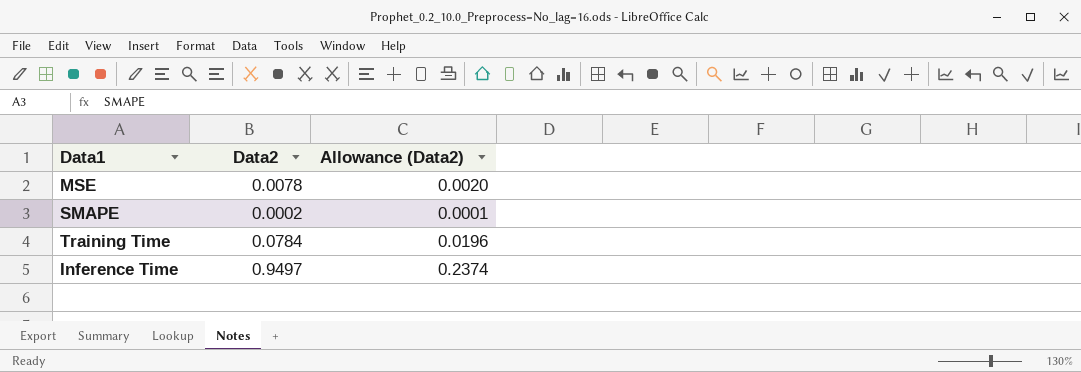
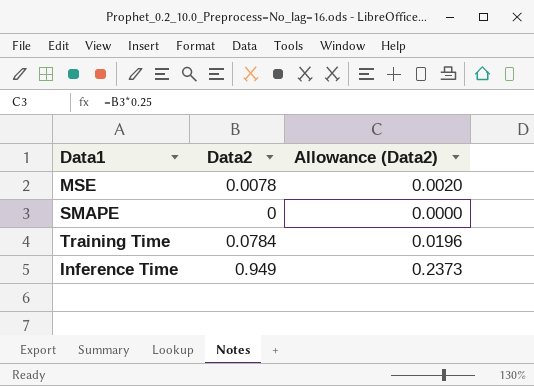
SMAPE | Data2: 0.0002 -> 0
SMAPE | Allowance (Data2): 0.0001 -> 0.0000
Inference Time | Data2: 0.9497 -> 0.949
Inference Time | Allowance (Data2): 0.2374 -> 0.2373

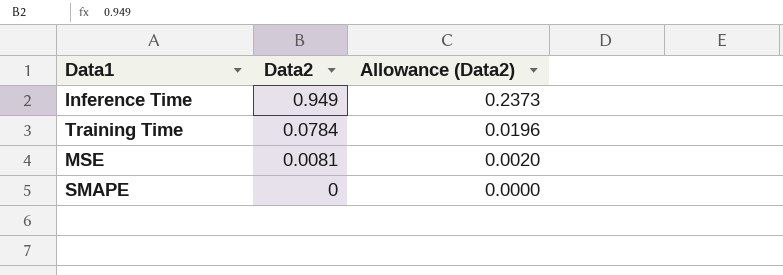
row order: none -> Data2 descending
MSE | Data2: 0.0078 -> 0.0081

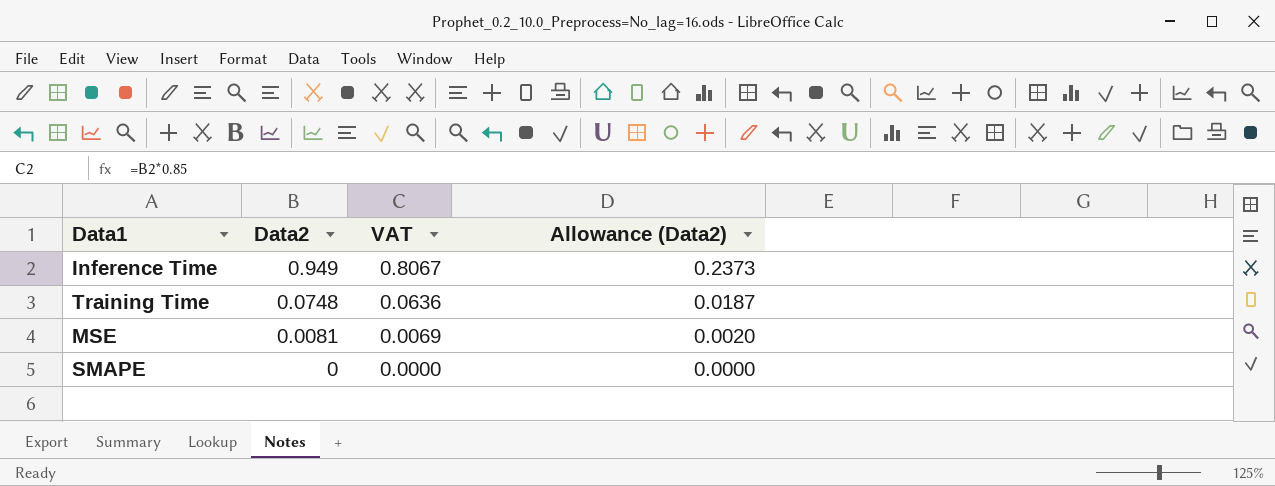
column VAT | formula: none -> [Data2] * 0.85
Training Time | Data2: 0.0784 -> 0.0748
Training Time | Allowance (Data2): 0.0196 -> 0.0187

